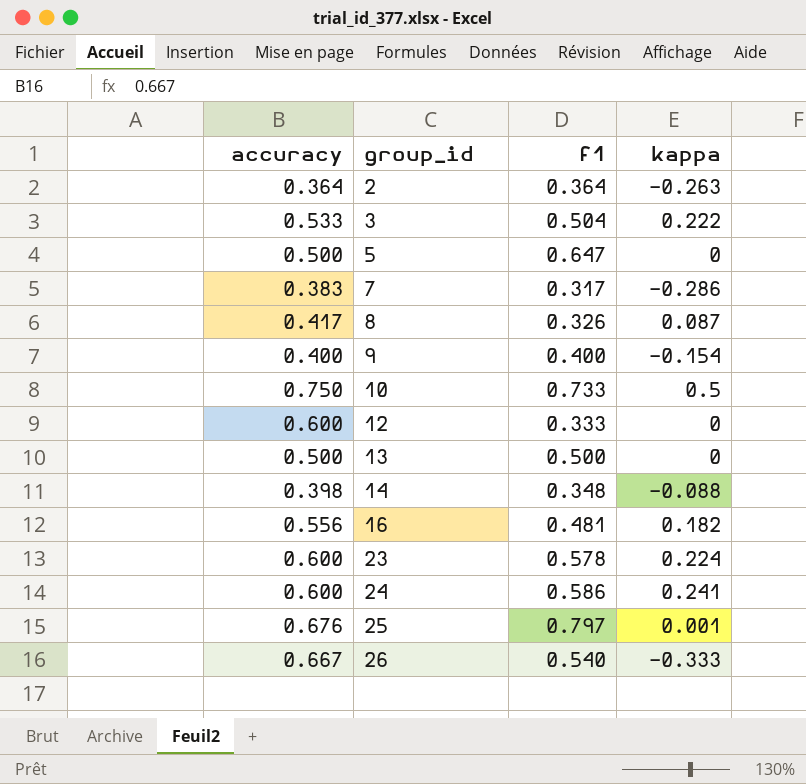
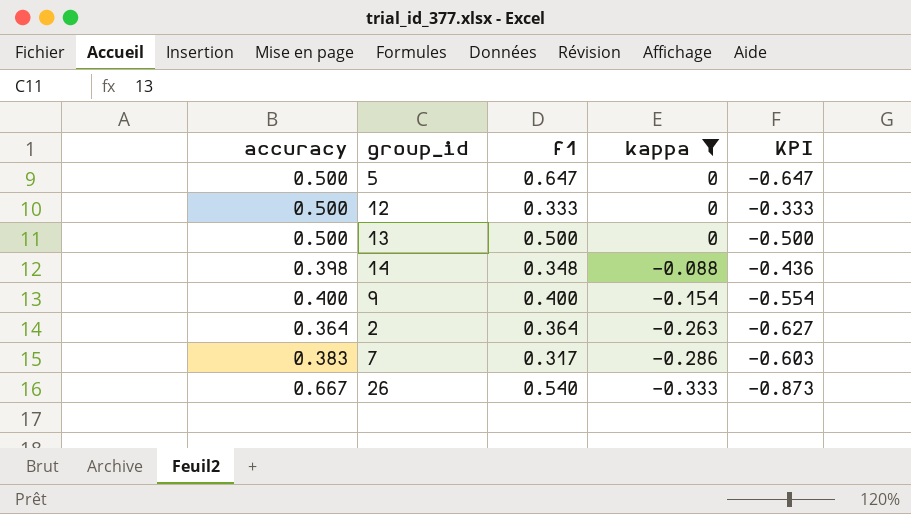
filter: none -> kappa <= 0
row order: group_id ascending -> kappa descending
column KPI | formula: none -> [kappa] - [f1]
12 | accuracy: 0.600 -> 0.500

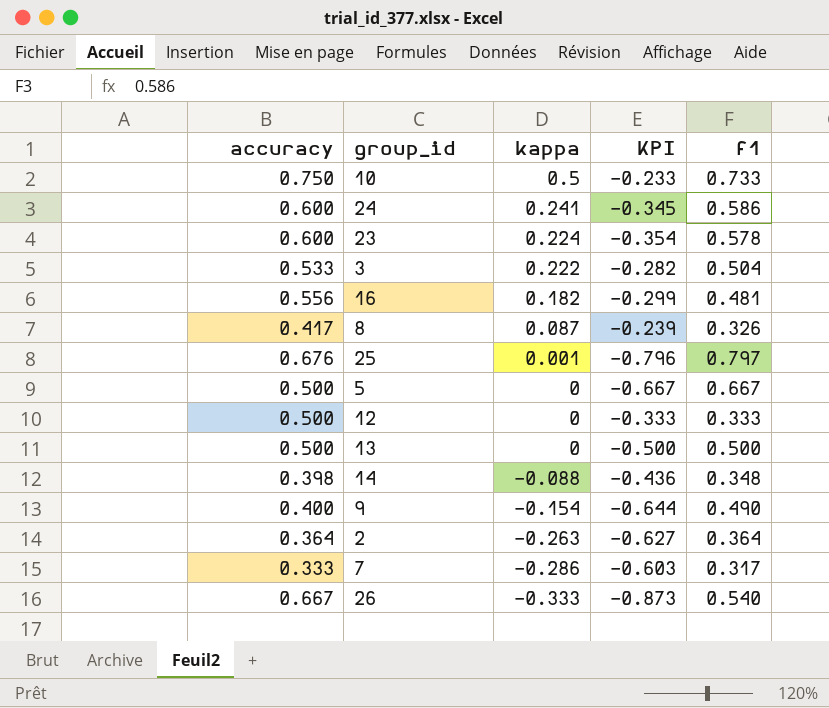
filter: kappa <= 0 -> none
column f1 | position: 3 -> 5
5 | KPI: -0.647 -> -0.667
5 | f1: 0.647 -> 0.667
9 | KPI: -0.554 -> -0.644
9 | f1: 0.400 -> 0.490
7 | accuracy: 0.383 -> 0.333

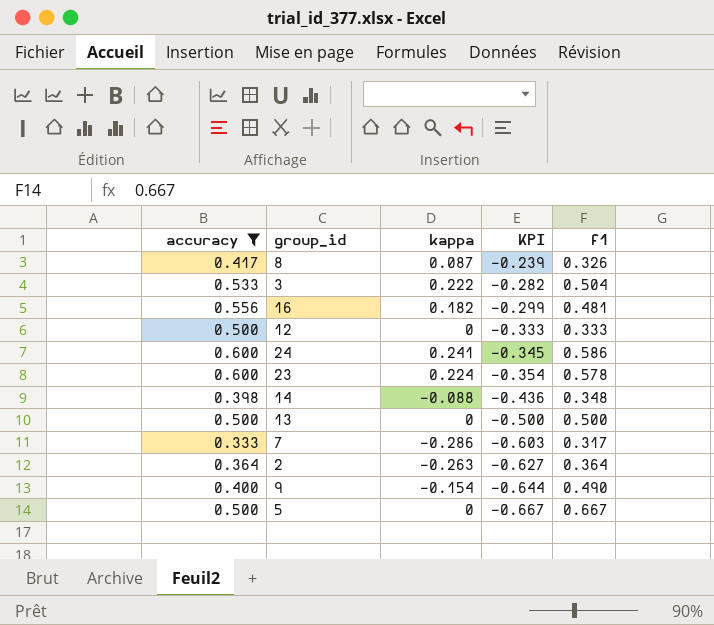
filter: none -> accuracy <= 0.600
row order: kappa descending -> KPI descending

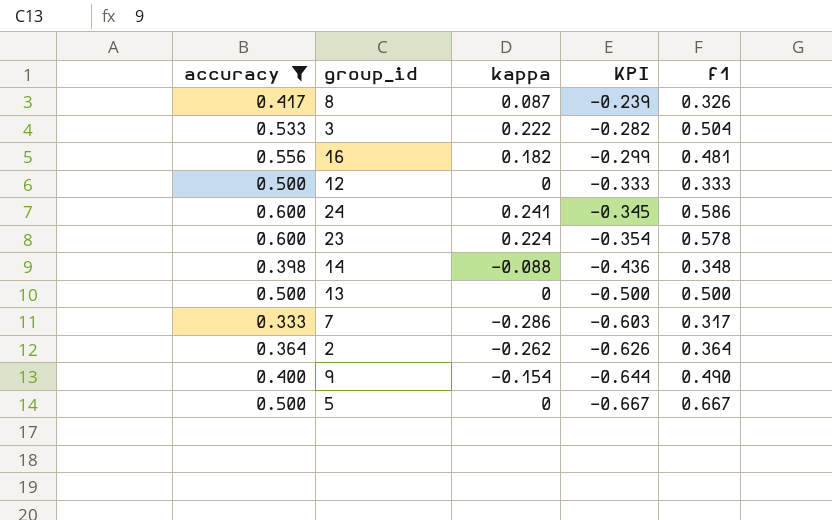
2 | kappa: -0.263 -> -0.262
2 | KPI: -0.627 -> -0.626

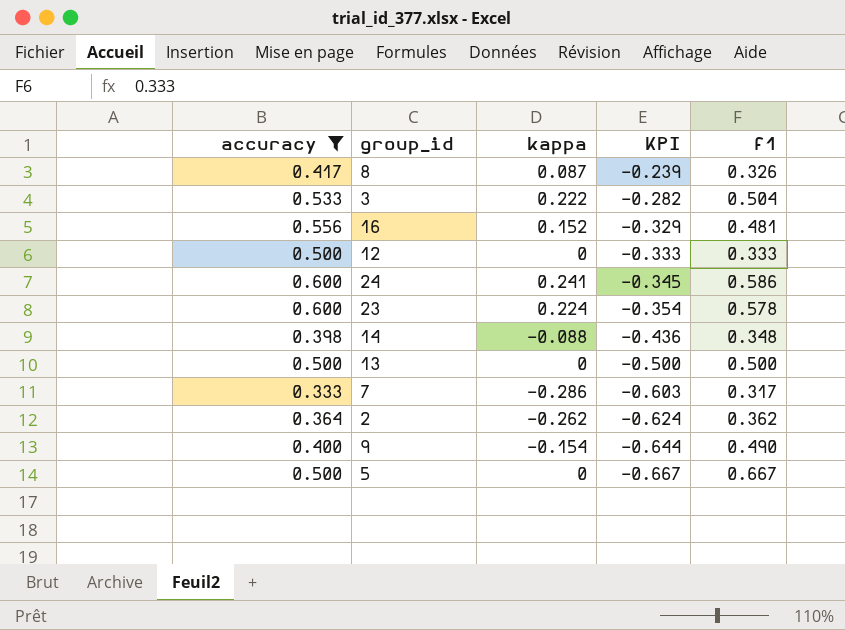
16 | kappa: 0.182 -> 0.152
16 | KPI: -0.299 -> -0.329
2 | KPI: -0.626 -> -0.624
2 | f1: 0.364 -> 0.362

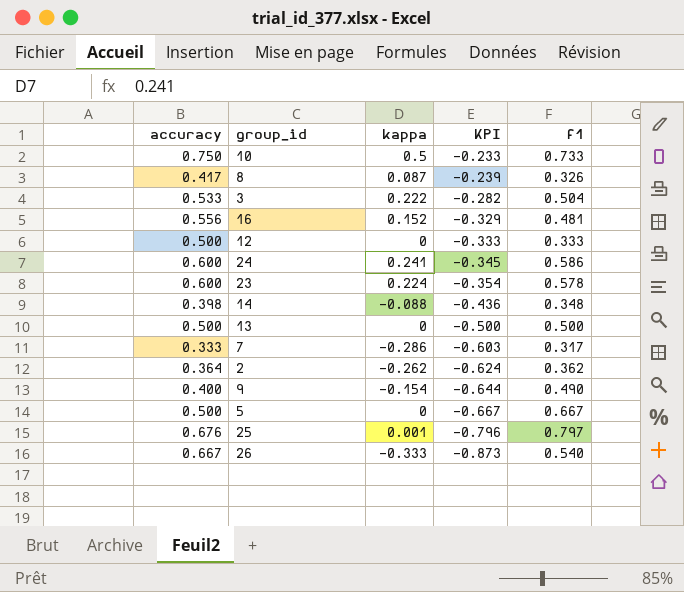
filter: accuracy <= 0.600 -> none

